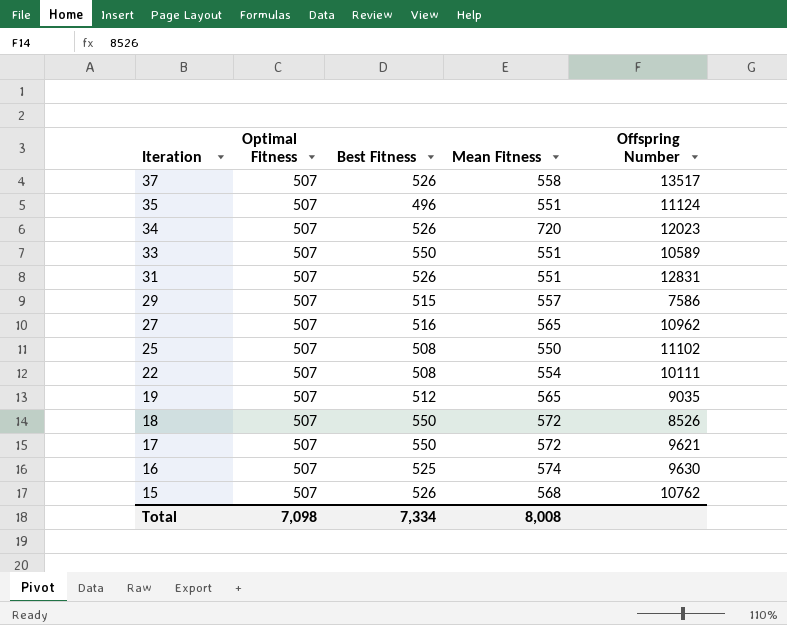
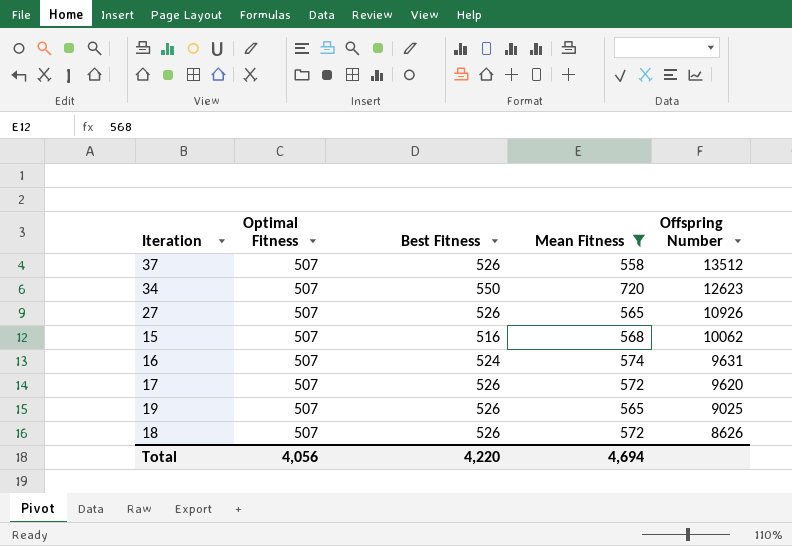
filter: none -> Mean Fitness >= 558
row order: Iteration descending -> Offspring Number descending
37 | Offspring Number: 13517 -> 13512
34 | Best Fitness: 526 -> 550
34 | Offspring Number: 12023 -> 12623
27 | Best Fitness: 516 -> 526
27 | Offspring Number: 10962 -> 10926
15 | Best Fitness: 526 -> 516
15 | Offspring Number: 10762 -> 10062
16 | Best Fitness: 525 -> 524
16 | Offspring Number: 9630 -> 9631
17 | Best Fitness: 550 -> 526
17 | Offspring Number: 9621 -> 9620
19 | Best Fitness: 512 -> 526
19 | Offspring Number: 9035 -> 9025
18 | Best Fitness: 550 -> 526
18 | Offspring Number: 8526 -> 8626
Total | Optimal Fitness: 7,098 -> 4,056
Total | Best Fitness: 7,334 -> 4,220
Total | Mean Fitness: 8,008 -> 4,694

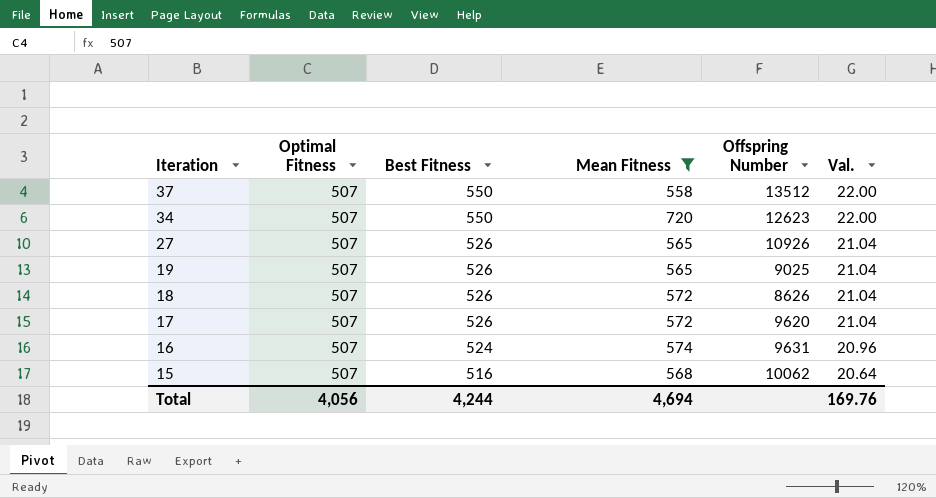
row order: Offspring Number descending -> Iteration descending
column Val. | formula: none -> [Best Fitness] * 0.04
37 | Best Fitness: 526 -> 550
Total | Best Fitness: 4,220 -> 4,244

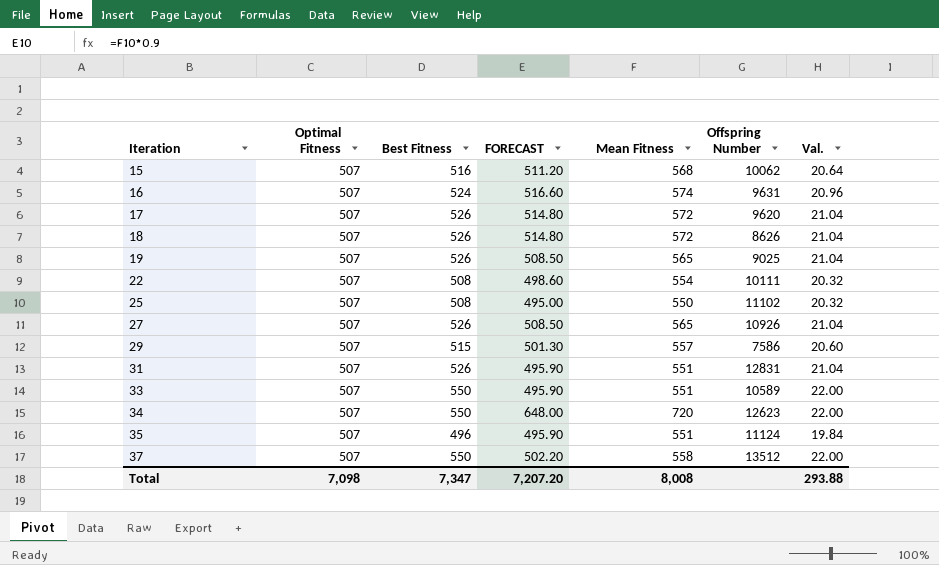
filter: Mean Fitness >= 558 -> none
row order: Iteration descending -> Iteration ascending
column FORECAST | formula: none -> [Mean Fitness] * 0.9
Total | Optimal Fitness: 4,056 -> 7,098
Total | Best Fitness: 4,244 -> 7,347
Total | Mean Fitness: 4,694 -> 8,008
Total | Val.: 169.76 -> 293.88

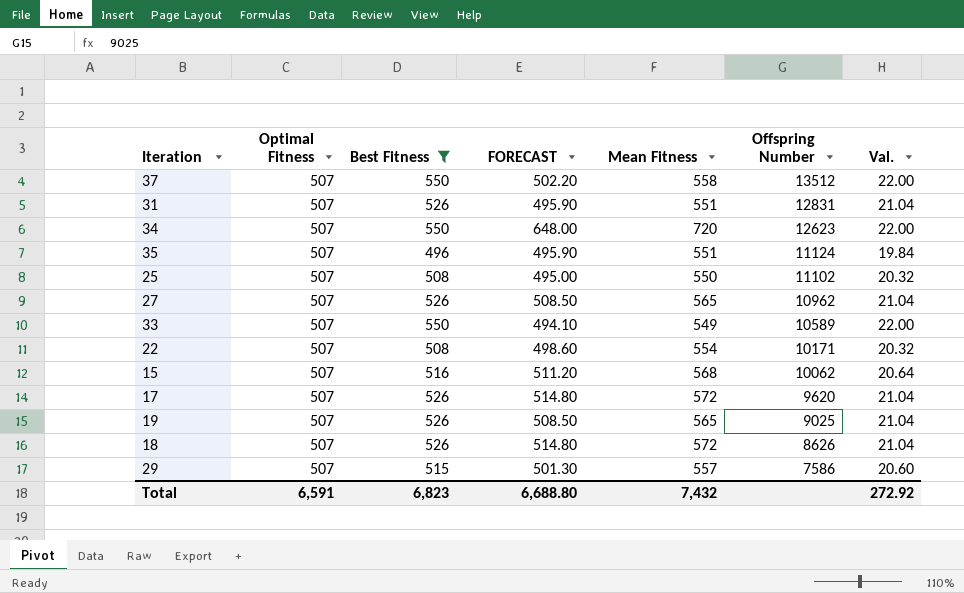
filter: none -> Best Fitness != 524
row order: Iteration ascending -> Offspring Number descending
27 | Offspring Number: 10926 -> 10962
33 | FORECAST: 495.90 -> 494.10
33 | Mean Fitness: 551 -> 549
22 | Offspring Number: 10111 -> 10171
Total | Optimal Fitness: 7,098 -> 6,591
Total | Best Fitness: 7,347 -> 6,823
Total | FORECAST: 7,207.20 -> 6,688.80
Total | Mean Fitness: 8,008 -> 7,432
Total | Val.: 293.88 -> 272.92

